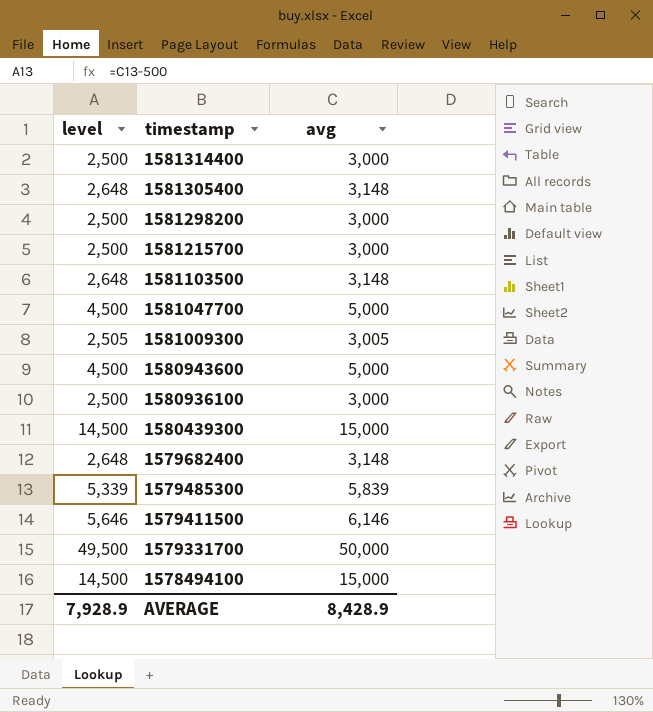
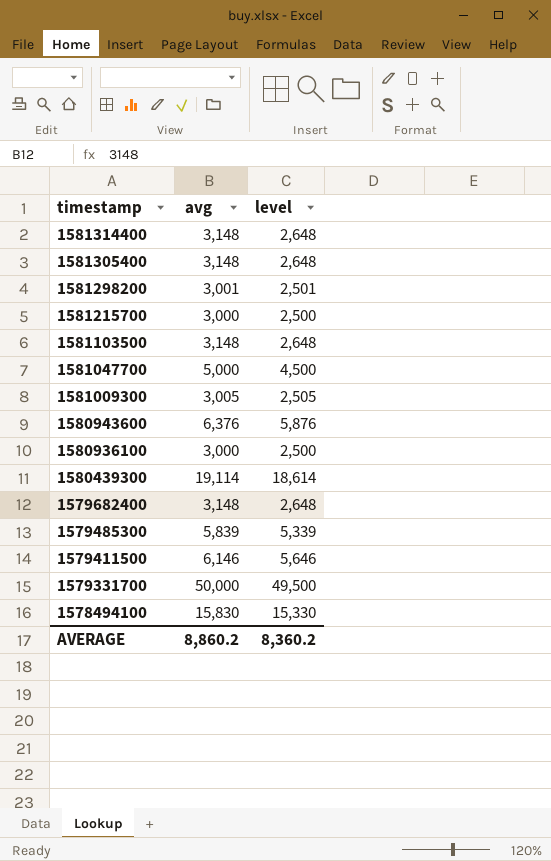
column level | position: 1 -> 3
1581314400 | avg: 3,000 -> 3,148
1581314400 | level: 2,500 -> 2,648
1581298200 | avg: 3,000 -> 3,001
1581298200 | level: 2,500 -> 2,501
1580943600 | avg: 5,000 -> 6,376
1580943600 | level: 4,500 -> 5,876
1580439300 | avg: 15,000 -> 19,114
1580439300 | level: 14,500 -> 18,614
1578494100 | avg: 15,000 -> 15,830
1578494100 | level: 14,500 -> 15,330
AVERAGE | avg: 8,428.9 -> 8,860.2
AVERAGE | level: 7,928.9 -> 8,360.2

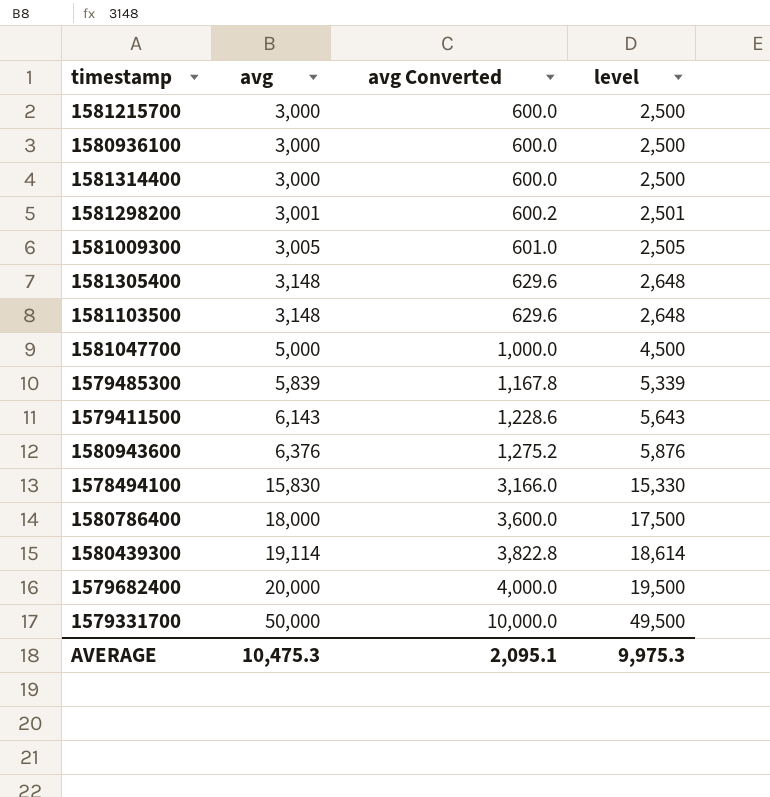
row order: timestamp descending -> avg ascending
column avg Converted | formula: none -> [avg] * 0.2
1581314400 | avg: 3,148 -> 3,000
1581314400 | level: 2,648 -> 2,500
1579411500 | avg: 6,146 -> 6,143
1579411500 | level: 5,646 -> 5,643
row 1580786400: none -> 18,000 | 3,600.0 | 17,500
1579682400 | avg: 3,148 -> 20,000
1579682400 | level: 2,648 -> 19,500
AVERAGE | avg: 8,860.2 -> 10,475.3
AVERAGE | level: 8,360.2 -> 9,975.3

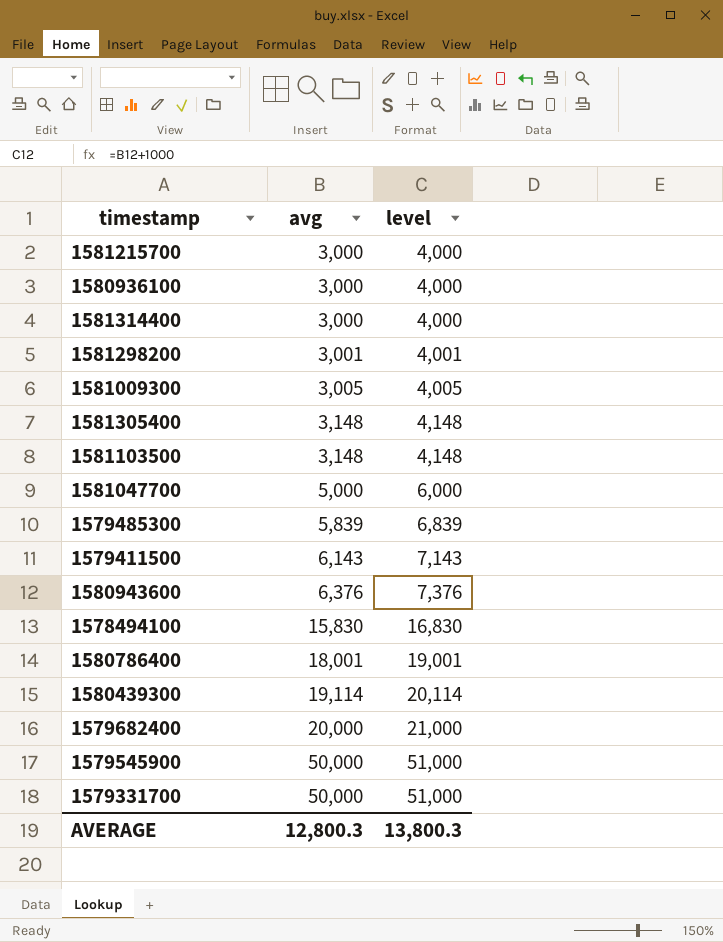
column avg Converted | formula: [avg] * 0.2 -> none
column level | formula: [avg] - 500 -> [avg] + 1000
1580786400 | avg: 18,000 -> 18,001
row 1579545900: none -> 50,000 | 51,000
AVERAGE | avg: 10,475.3 -> 12,800.3
AVERAGE | level: 9,975.3 -> 13,800.3

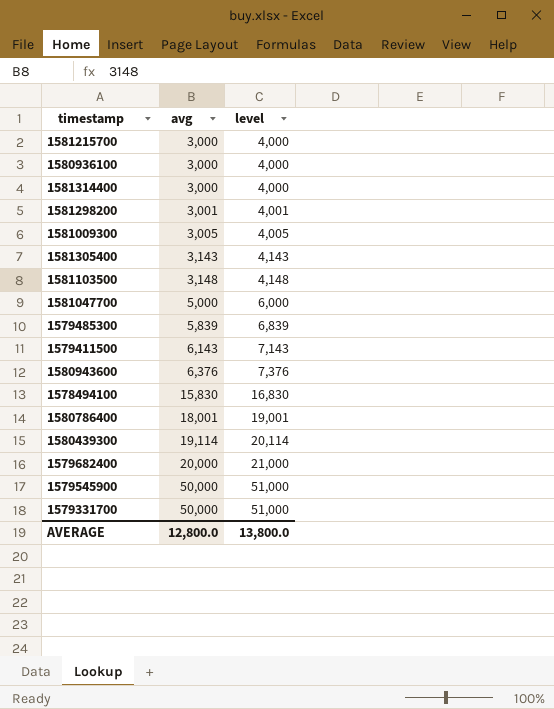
1581305400 | avg: 3,148 -> 3,143
1581305400 | level: 4,148 -> 4,143
AVERAGE | avg: 12,800.3 -> 12,800.0
AVERAGE | level: 13,800.3 -> 13,800.0

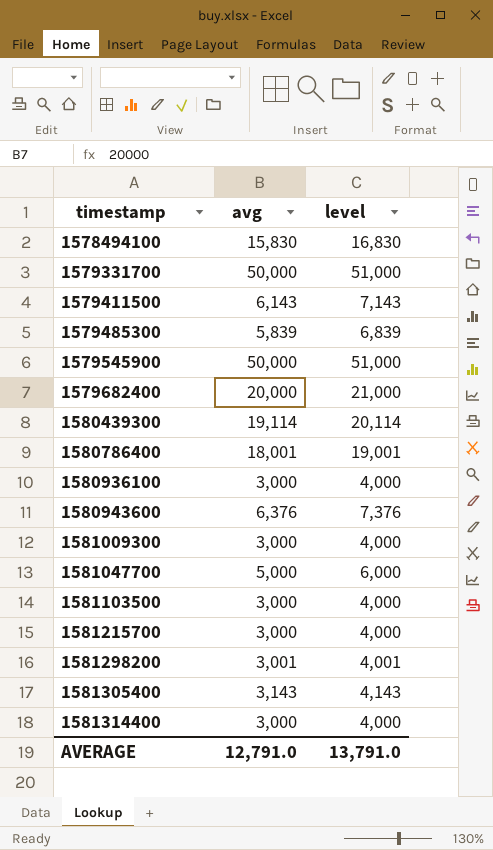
row order: avg ascending -> timestamp ascending
1581009300 | avg: 3,005 -> 3,000
1581009300 | level: 4,005 -> 4,000
1581103500 | avg: 3,148 -> 3,000
1581103500 | level: 4,148 -> 4,000
AVERAGE | avg: 12,800.0 -> 12,791.0
AVERAGE | level: 13,800.0 -> 13,791.0

